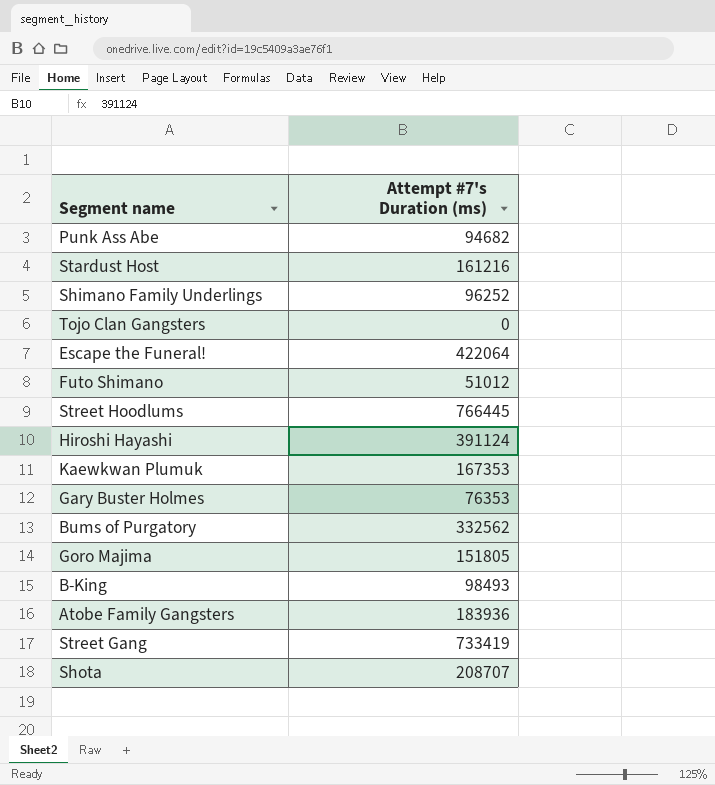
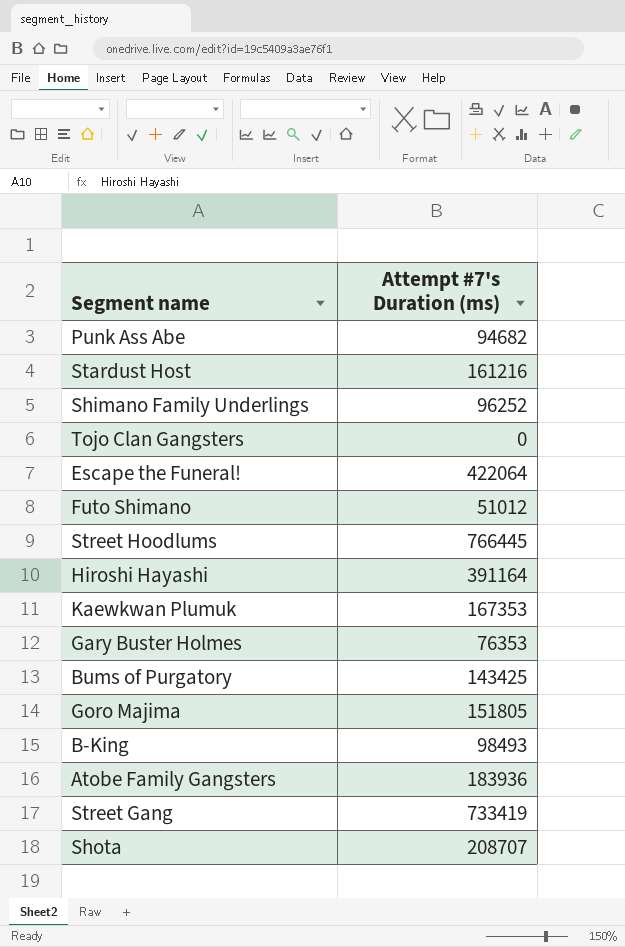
Hiroshi Hayashi | Attempt #7's Duration (ms): 391124 -> 391164
Bums of Purgatory | Attempt #7's Duration (ms): 332562 -> 143425

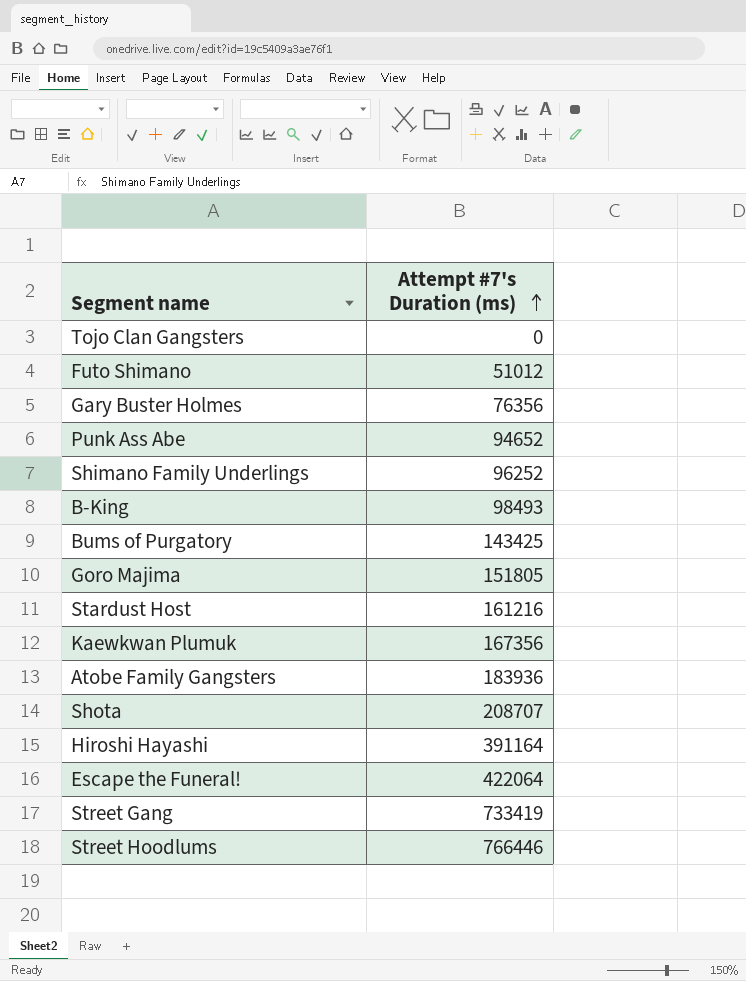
row order: none -> Attempt #7's Duration (ms) ascending
Gary Buster Holmes | Attempt #7's Duration (ms): 76353 -> 76356
Punk Ass Abe | Attempt #7's Duration (ms): 94682 -> 94652
Kaewkwan Plumuk | Attempt #7's Duration (ms): 167353 -> 167356
Street Hoodlums | Attempt #7's Duration (ms): 766445 -> 766446

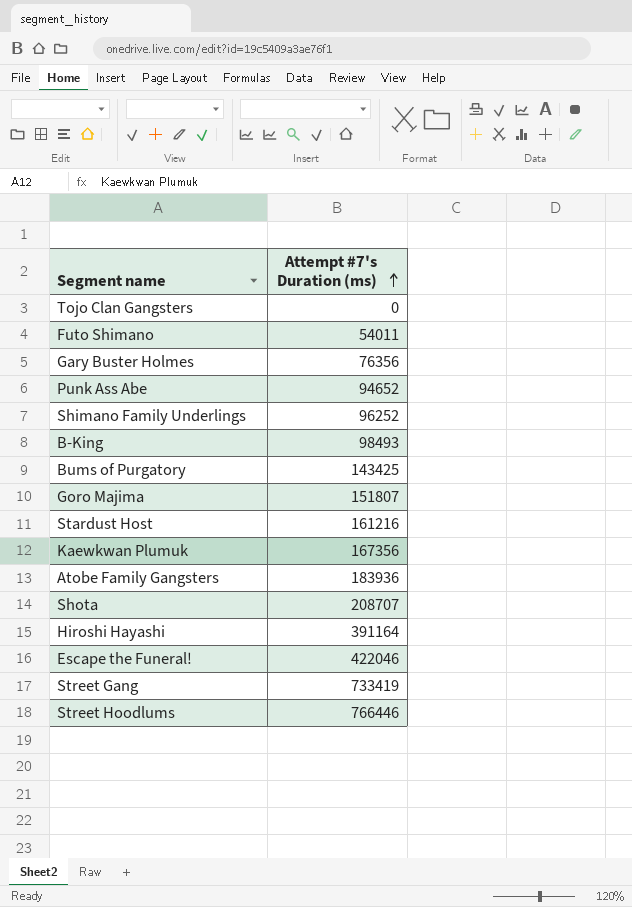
Futo Shimano | Attempt #7's Duration (ms): 51012 -> 54011
Goro Majima | Attempt #7's Duration (ms): 151805 -> 151807
Escape the Funeral! | Attempt #7's Duration (ms): 422064 -> 422046

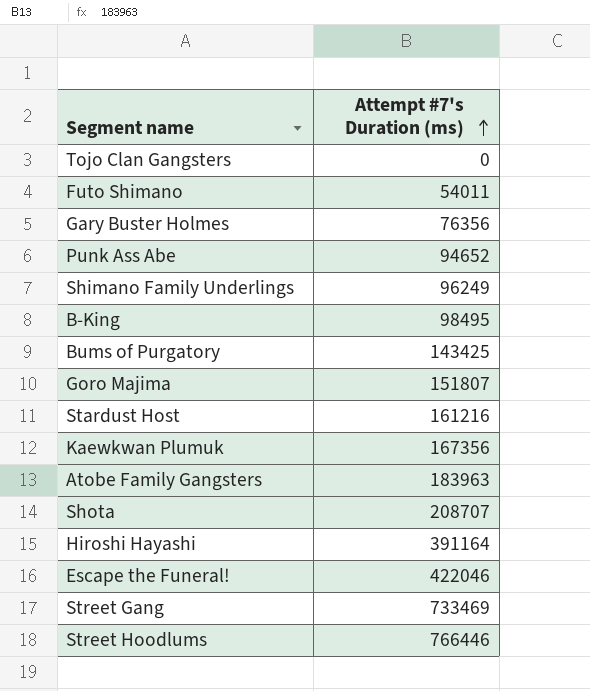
Shimano Family Underlings | Attempt #7's Duration (ms): 96252 -> 96249
B-King | Attempt #7's Duration (ms): 98493 -> 98495
Atobe Family Gangsters | Attempt #7's Duration (ms): 183936 -> 183963
Street Gang | Attempt #7's Duration (ms): 733419 -> 733469

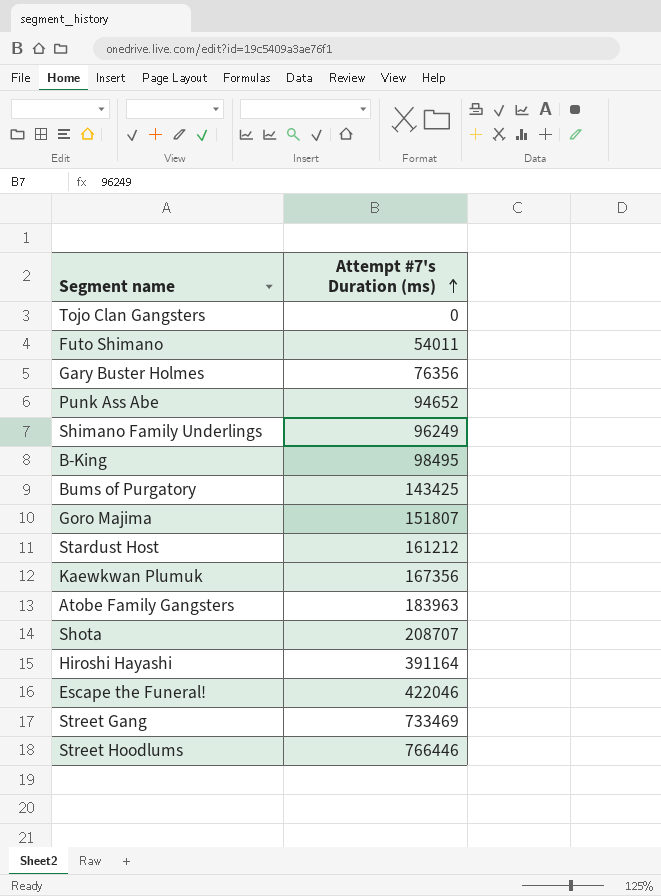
Stardust Host | Attempt #7's Duration (ms): 161216 -> 161212

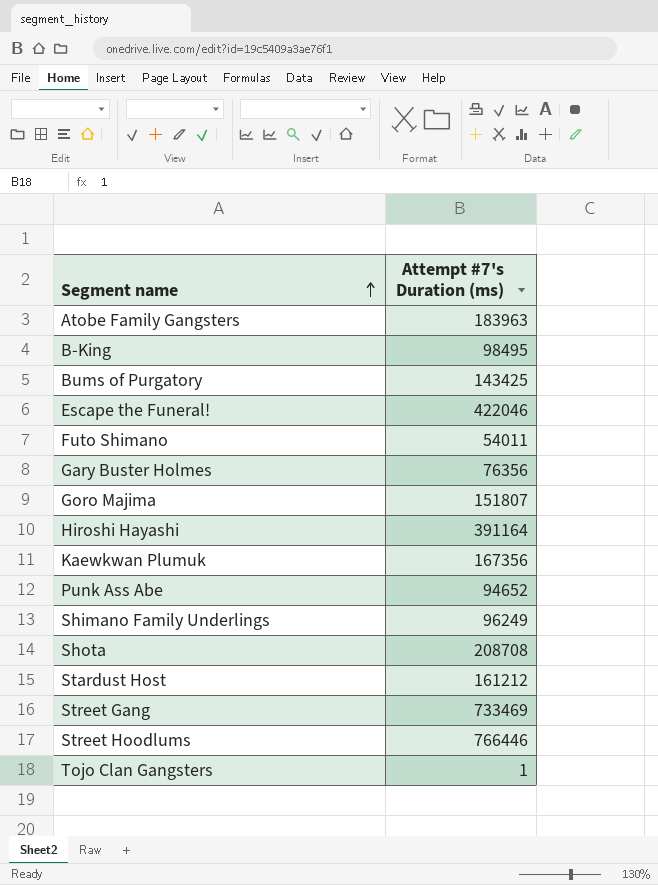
row order: Attempt #7's Duration (ms) ascending -> Segment name ascending
Shota | Attempt #7's Duration (ms): 208707 -> 208708
Tojo Clan Gangsters | Attempt #7's Duration (ms): 0 -> 1

